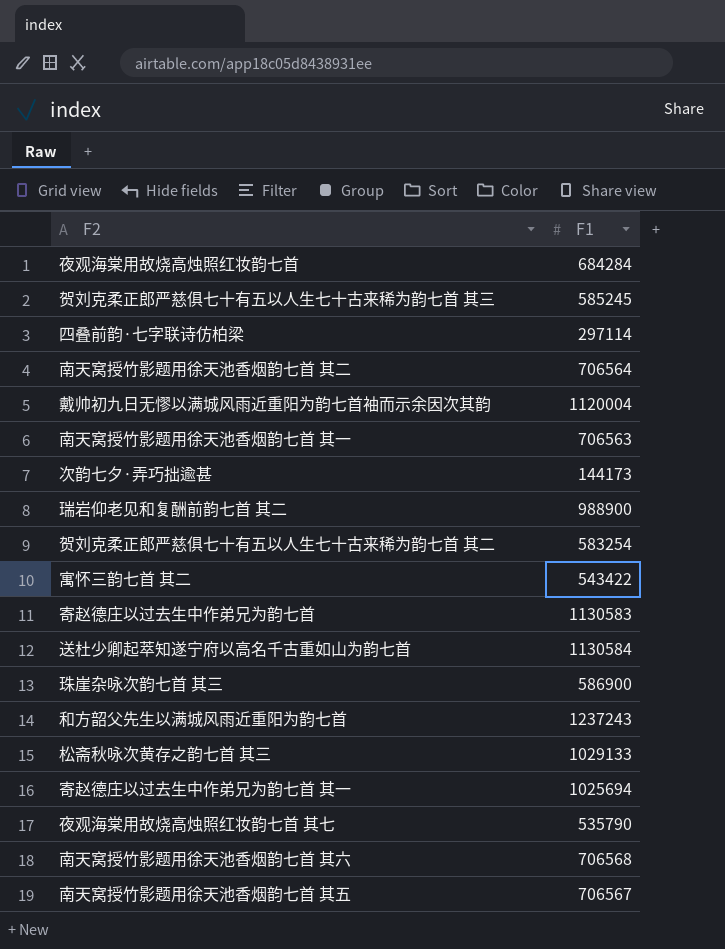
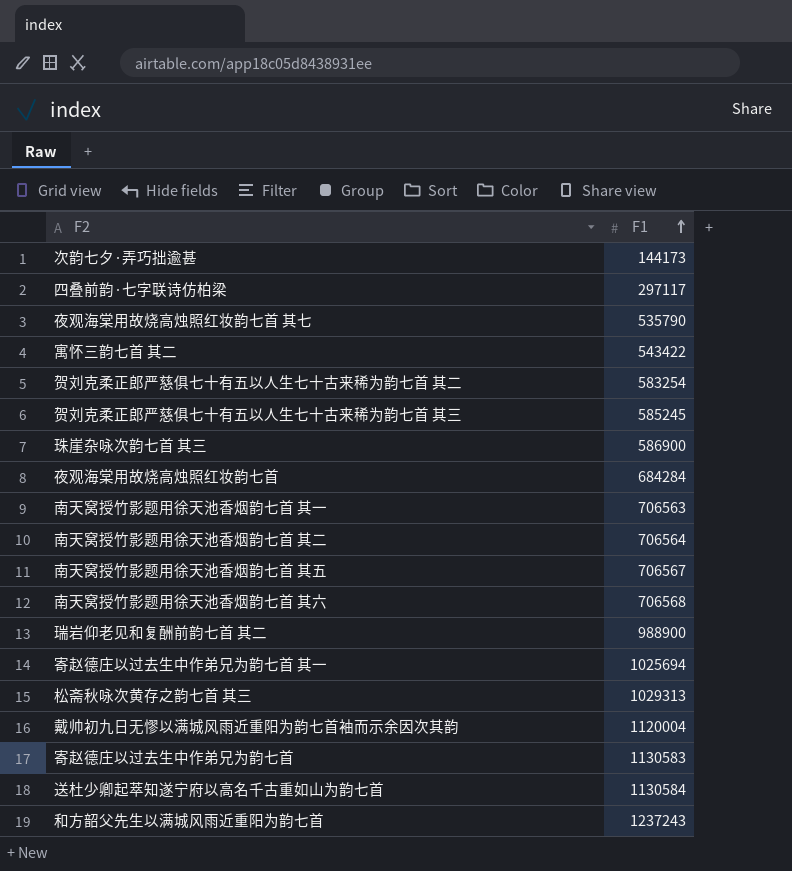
row order: none -> F1 ascending
四叠前韵·七字联诗仿柏梁 | F1: 297114 -> 297117
松斋秋咏次黄存之韵七首 其三 | F1: 1029133 -> 1029313

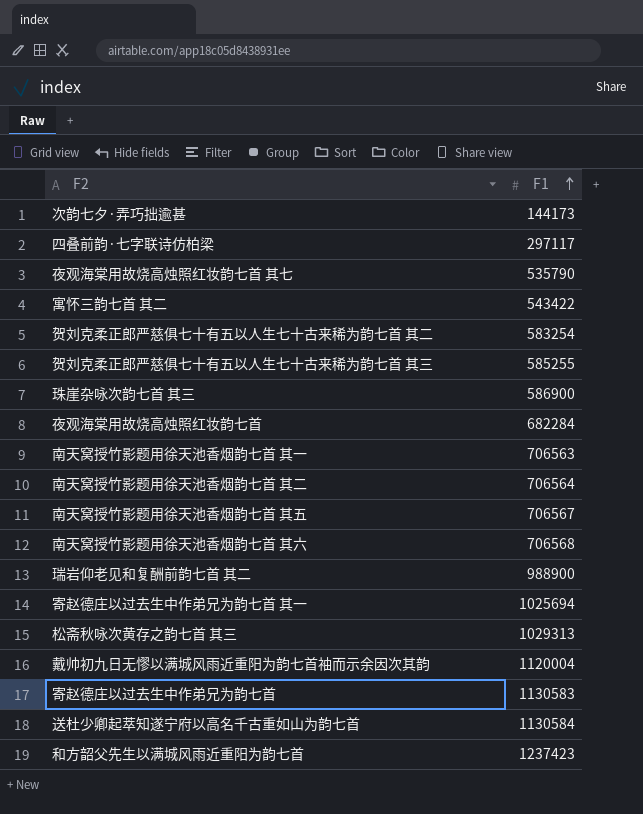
贺刘克柔正郎严慈俱七十有五以人生七十古来稀为韵七首 其三 | F1: 585245 -> 585255
夜观海棠用故烧高烛照红妆韵七首 | F1: 684284 -> 682284
和方韶父先生以满城风雨近重阳为韵七首 | F1: 1237243 -> 1237423

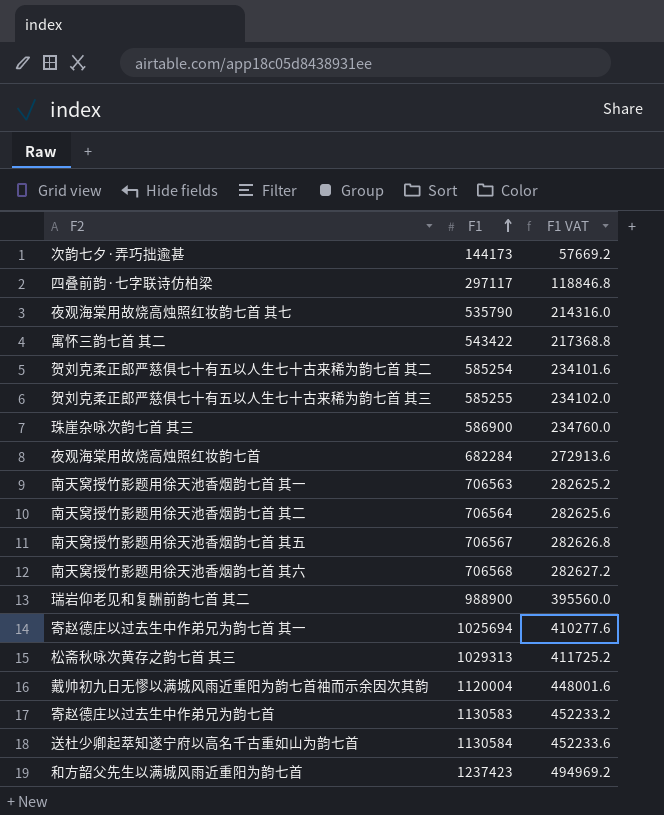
column F1 VAT | formula: none -> [F1] * 0.4
贺刘克柔正郎严慈俱七十有五以人生七十古来稀为韵七首 其二 | F1: 583254 -> 585254

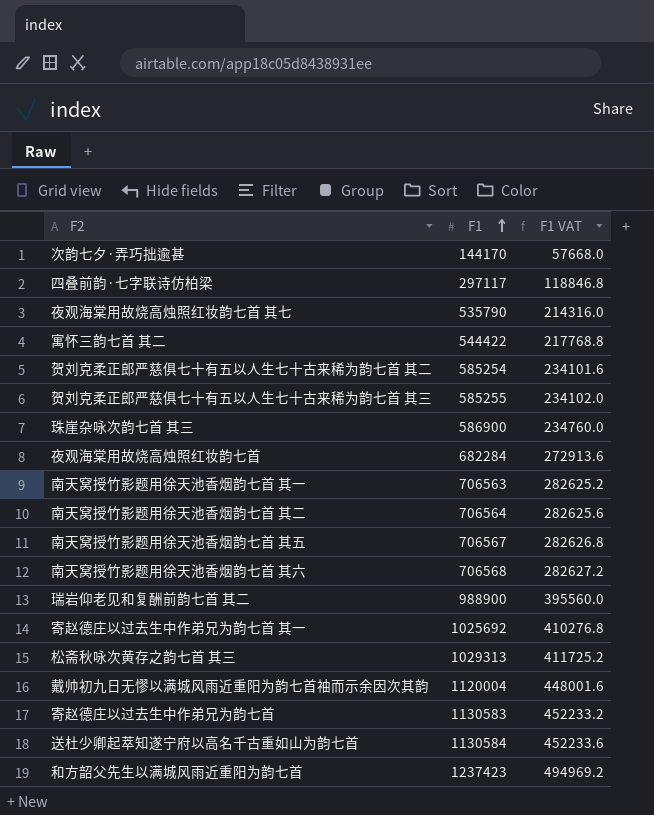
次韵七夕·弄巧拙逾甚 | F1: 144173 -> 144170
次韵七夕·弄巧拙逾甚 | F1 VAT: 57669.2 -> 57668.0
寓怀三韵七首 其二 | F1: 543422 -> 544422
寓怀三韵七首 其二 | F1 VAT: 217368.8 -> 217768.8
寄赵德庄以过去生中作弟兄为韵七首 其一 | F1: 1025694 -> 1025692
寄赵德庄以过去生中作弟兄为韵七首 其一 | F1 VAT: 410277.6 -> 410276.8

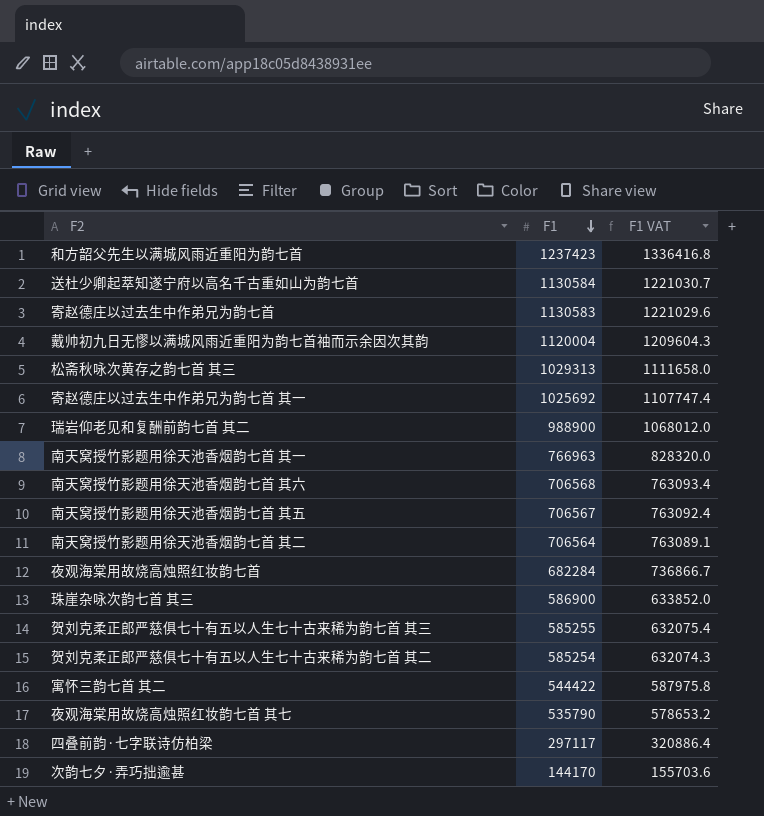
row order: F1 ascending -> F1 descending
column F1 VAT | formula: [F1] * 0.4 -> [F1] * 1.08
南天窝授竹影题用徐天池香烟韵七首 其一 | F1: 706563 -> 766963

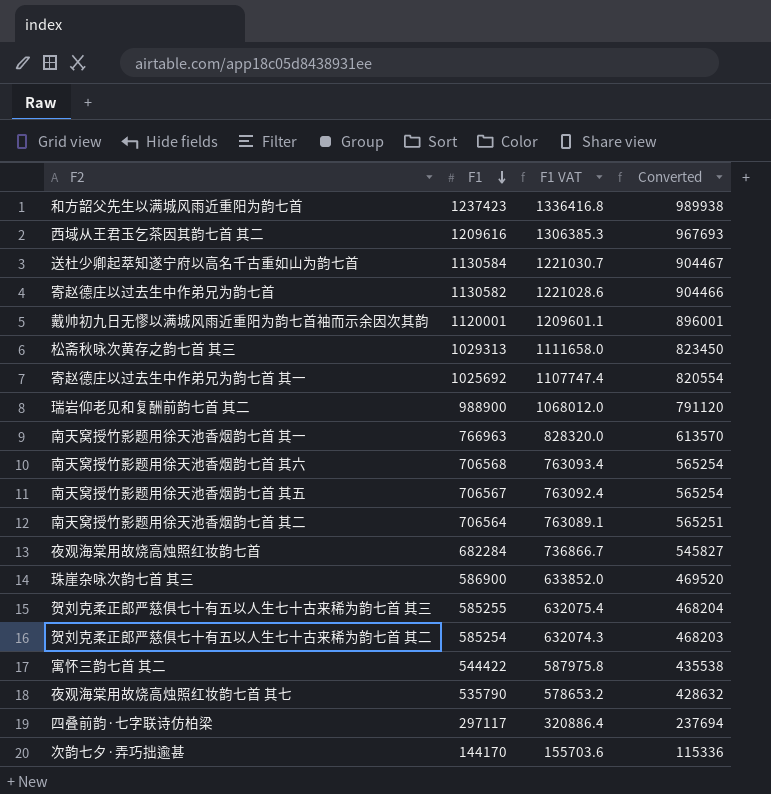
column Converted | formula: none -> [F1] * 0.8
row 西域从王君玉乞茶因其韵七首 其二: none -> 1209616 | 1306385.3 | 967693
寄赵德庄以过去生中作弟兄为韵七首 | F1: 1130583 -> 1130582
寄赵德庄以过去生中作弟兄为韵七首 | F1 VAT: 1221029.6 -> 1221028.6
戴帅初九日无憀以满城风雨近重阳为韵七首袖而示余因次其韵 | F1: 1120004 -> 1120001
戴帅初九日无憀以满城风雨近重阳为韵七首袖而示余因次其韵 | F1 VAT: 1209604.3 -> 1209601.1

